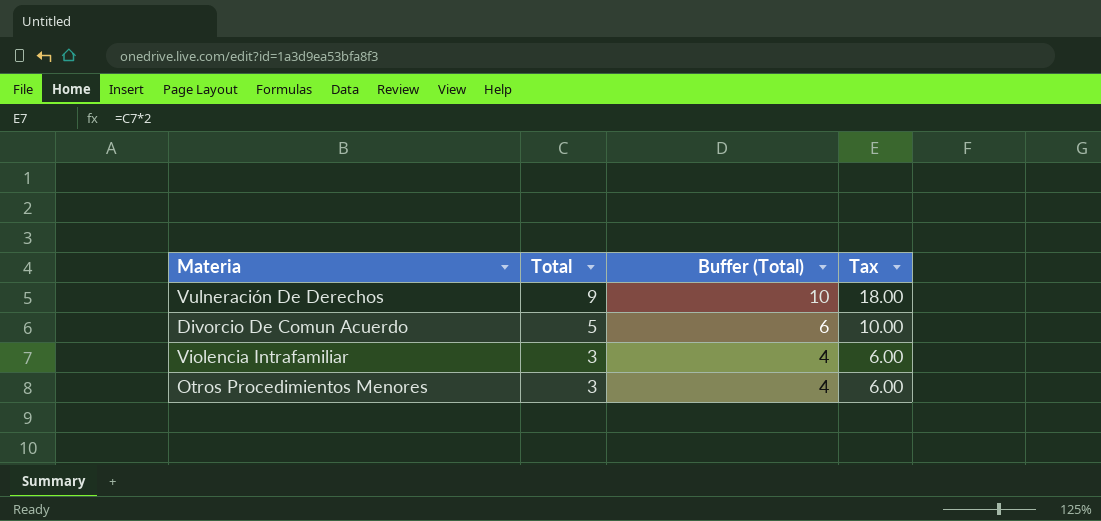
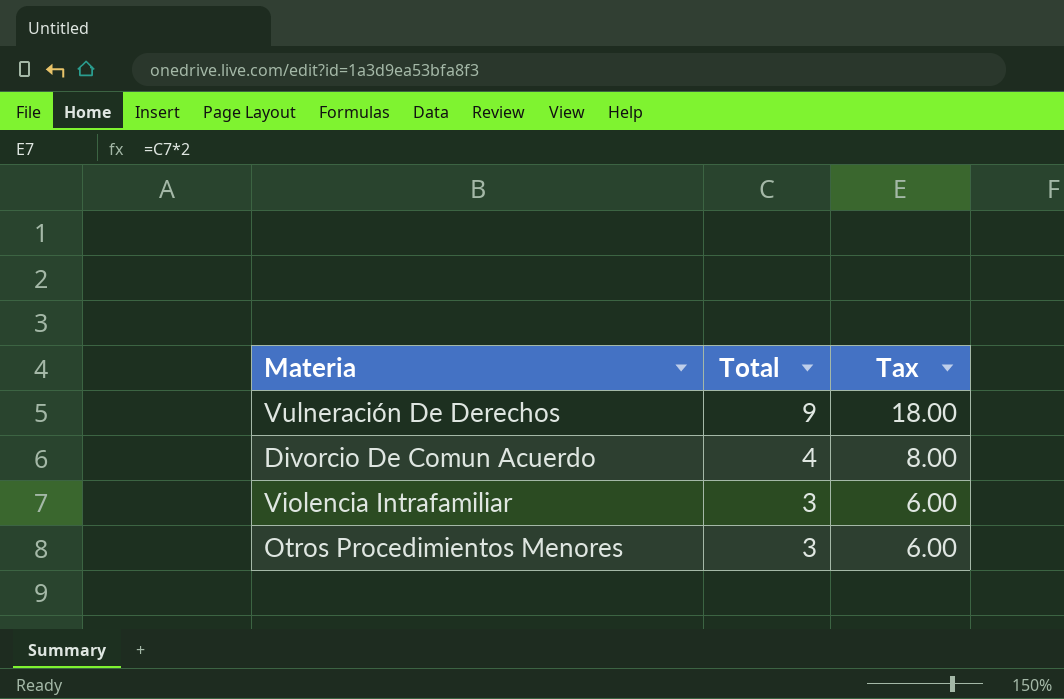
column Buffer (Total) | formula: [Total] + 1 -> none
Divorcio De Comun Acuerdo | Total: 5 -> 4
Divorcio De Comun Acuerdo | Tax: 10.00 -> 8.00

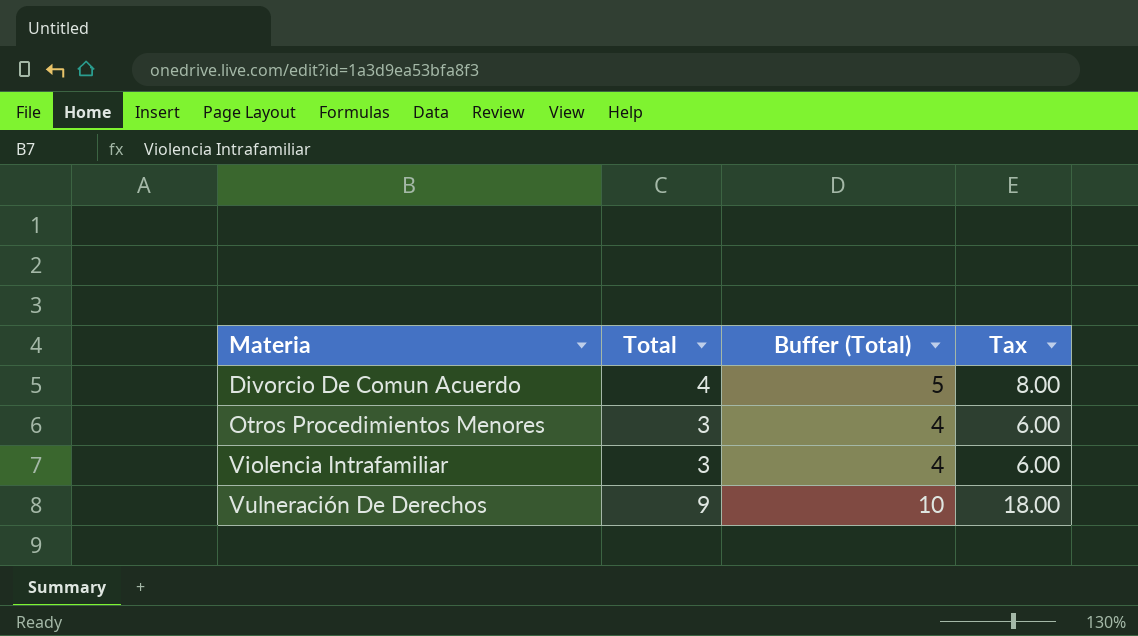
row order: Total descending -> Materia ascending
column Buffer (Total) | formula: none -> [Total] + 1

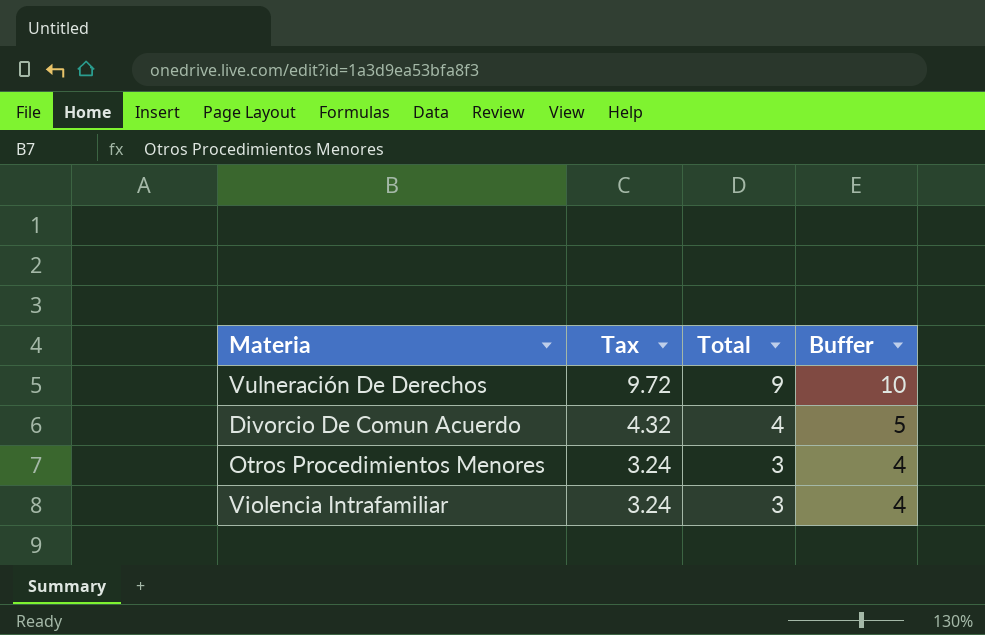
row order: Materia ascending -> Tax descending
column Tax | formula: [Total] * 2 -> [Total] * 1.08
column Tax | position: 4 -> 2
column name: Buffer (Total) -> Buffer

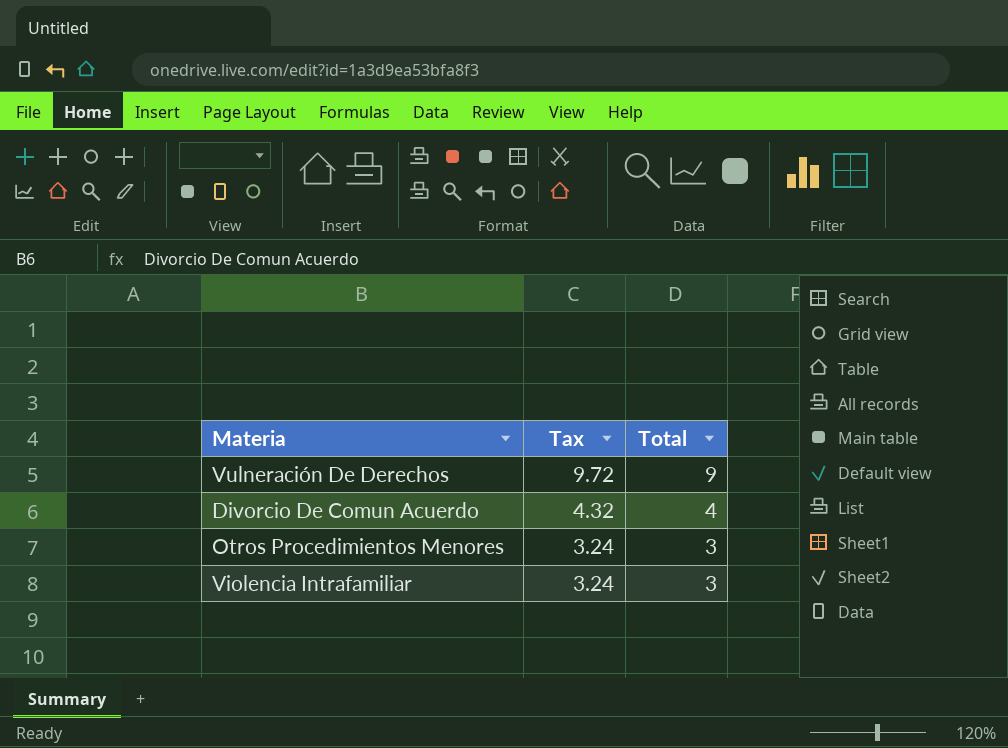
column Buffer | formula: [Total] + 1 -> none

